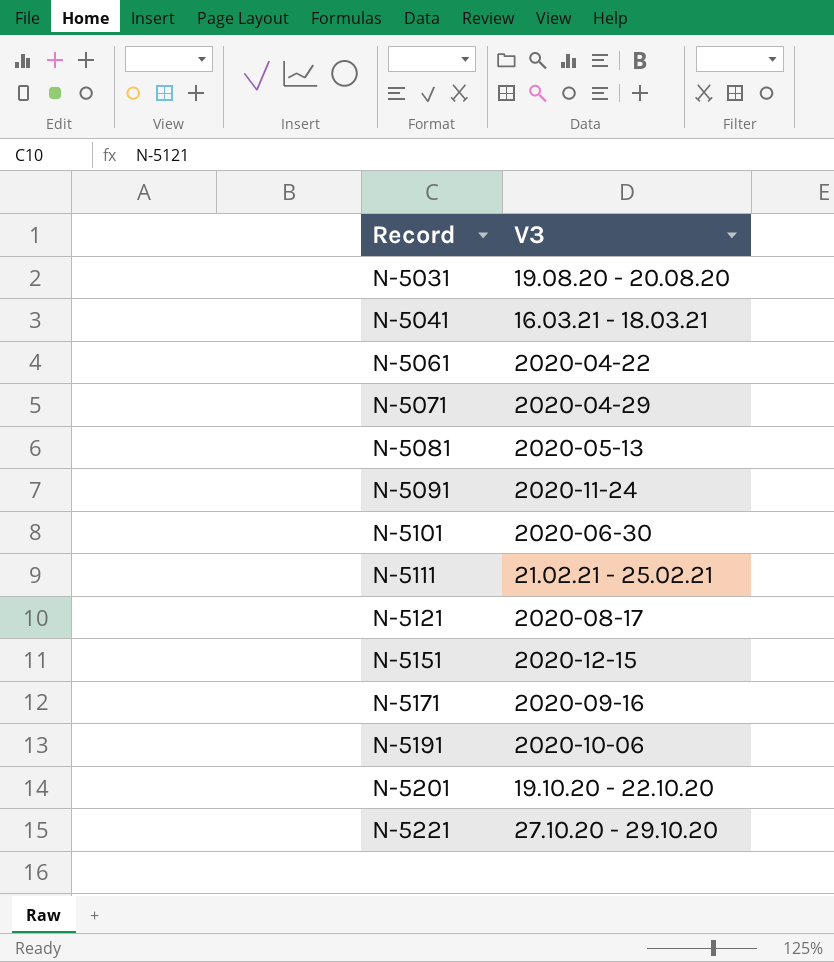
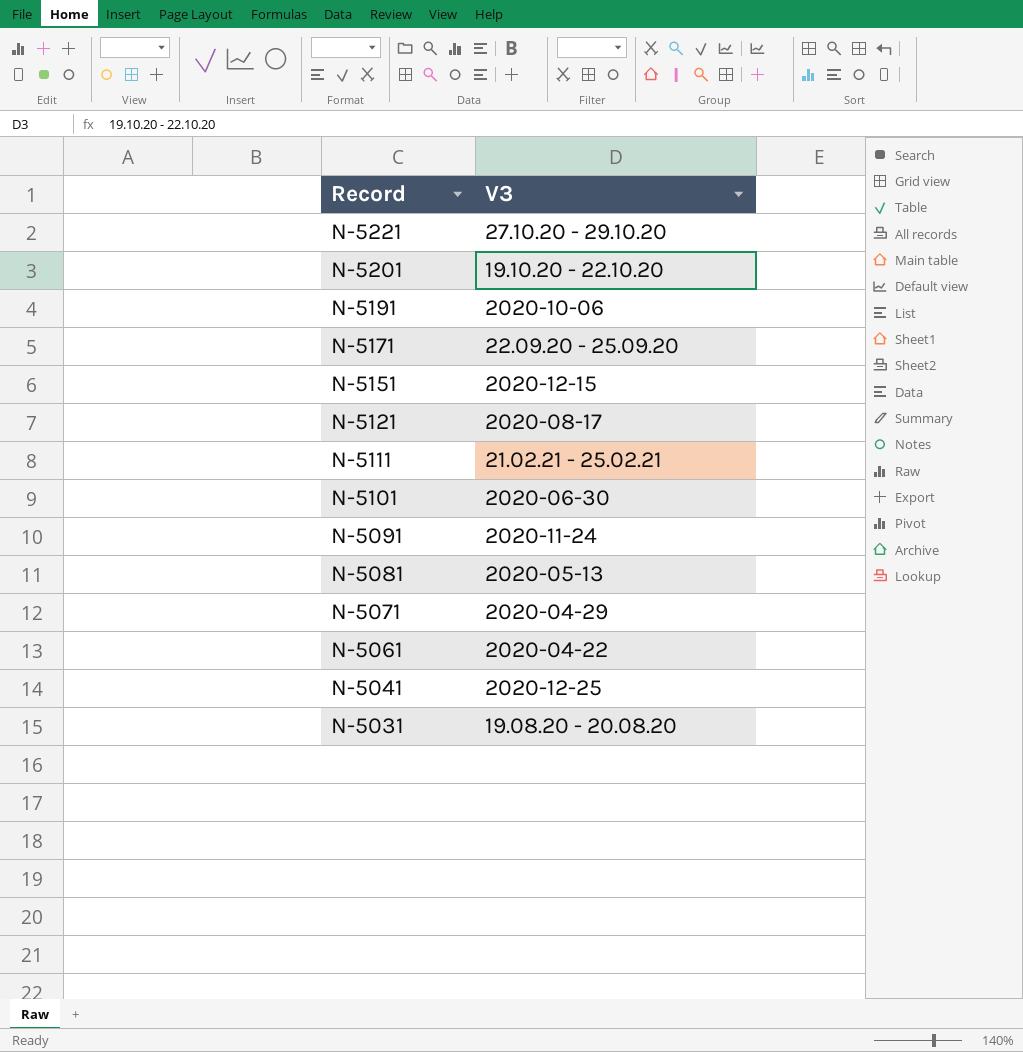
row order: Record ascending -> Record descending
N-5171 | V3: 2020-09-16 -> 22.09.20 - 25.09.20
N-5041 | V3: 16.03.21 - 18.03.21 -> 2020-12-25

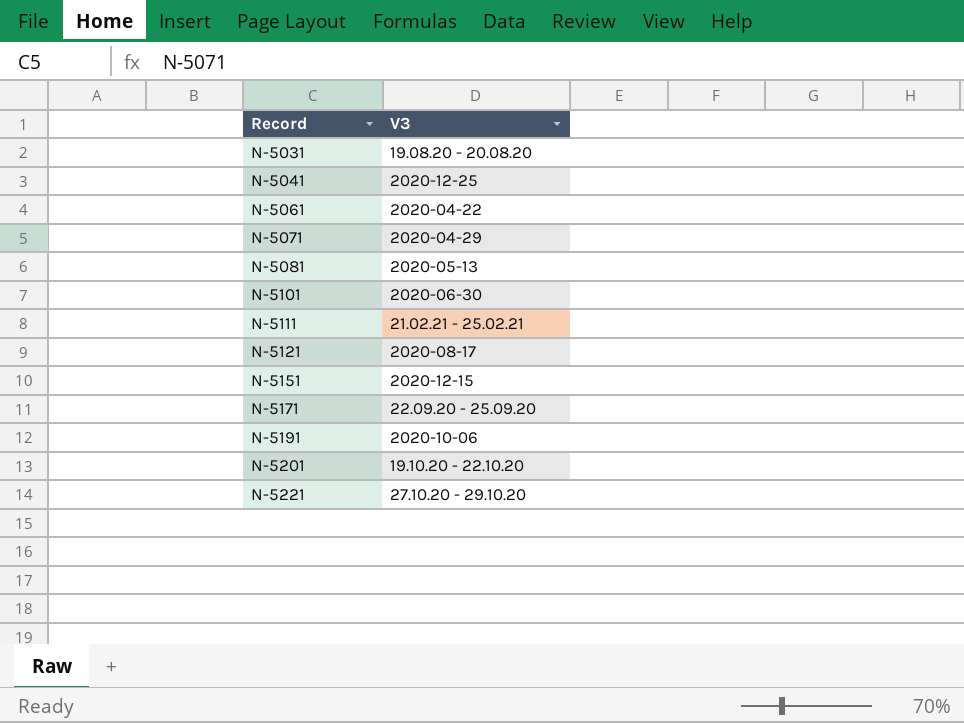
row order: Record descending -> Record ascending
row N-5091: 2020-11-24 -> none

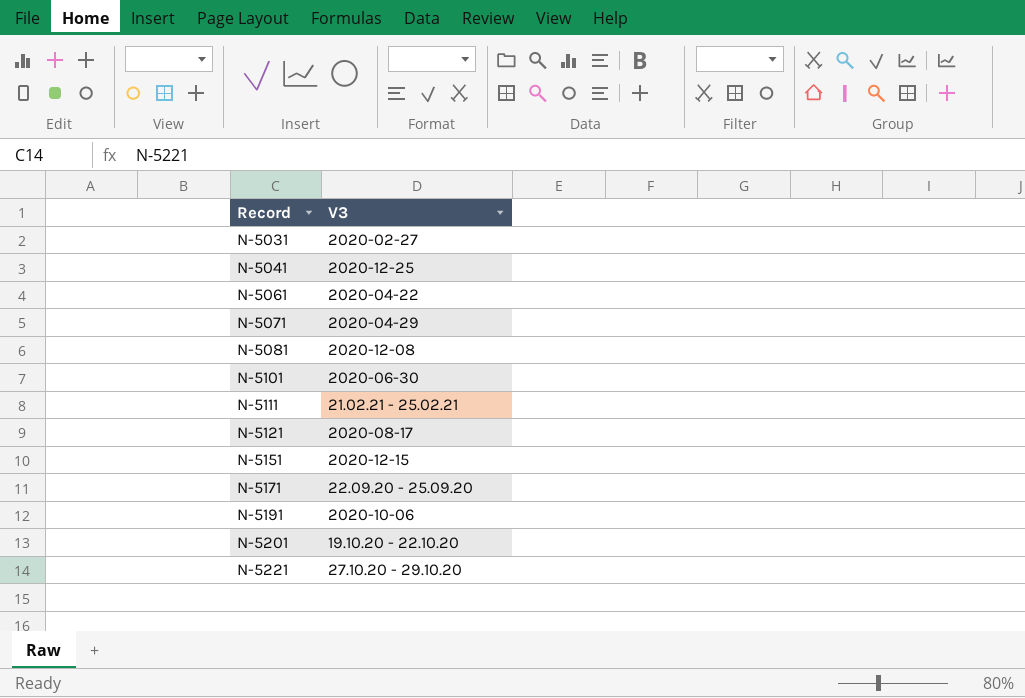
N-5031 | V3: 19.08.20 - 20.08.20 -> 2020-02-27
N-5081 | V3: 2020-05-13 -> 2020-12-08

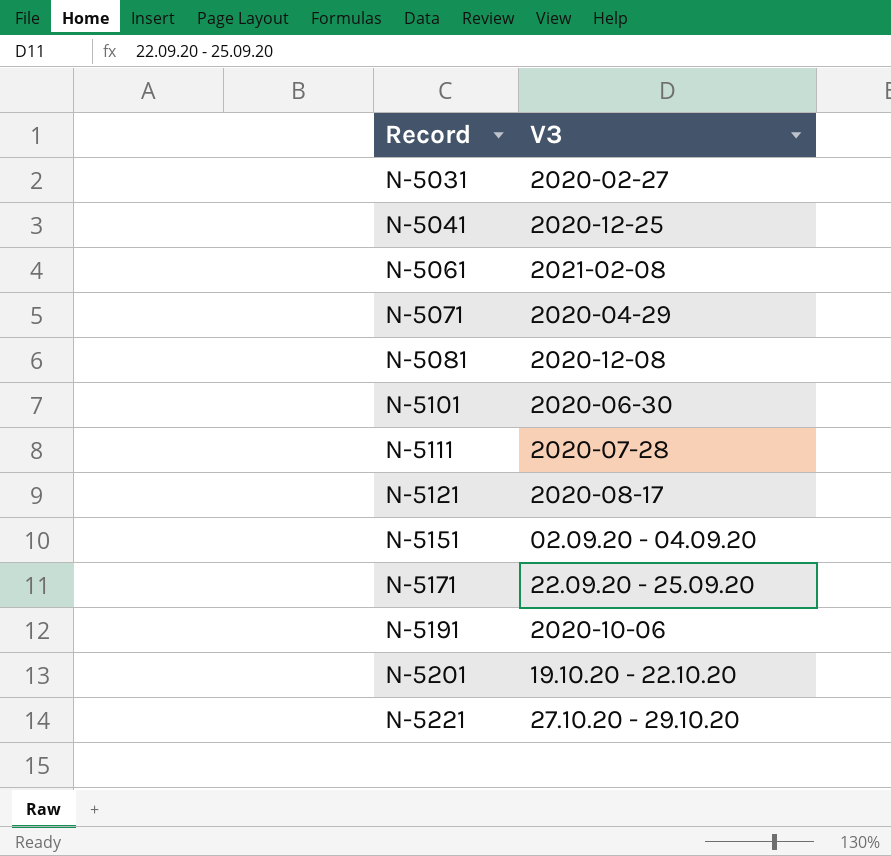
N-5061 | V3: 2020-04-22 -> 2021-02-08
N-5111 | V3: 21.02.21 - 25.02.21 -> 2020-07-28
N-5151 | V3: 2020-12-15 -> 02.09.20 - 04.09.20

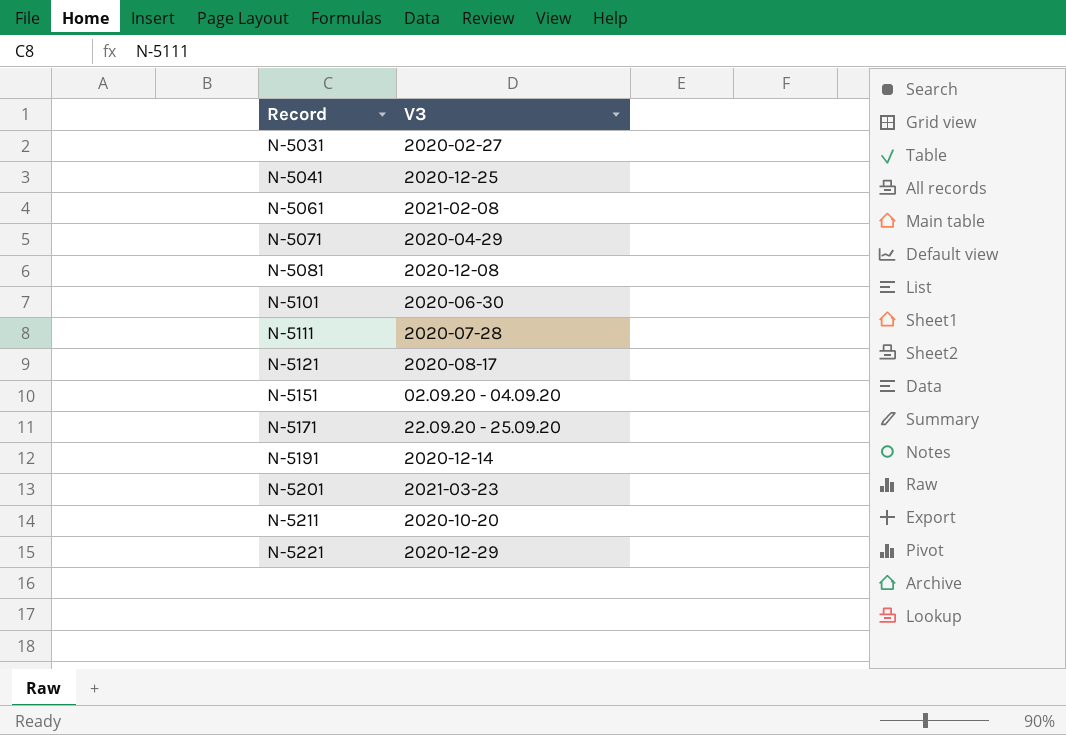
N-5191 | V3: 2020-10-06 -> 2020-12-14
N-5201 | V3: 19.10.20 - 22.10.20 -> 2021-03-23
row N-5211: none -> 2020-10-20
N-5221 | V3: 27.10.20 - 29.10.20 -> 2020-12-29

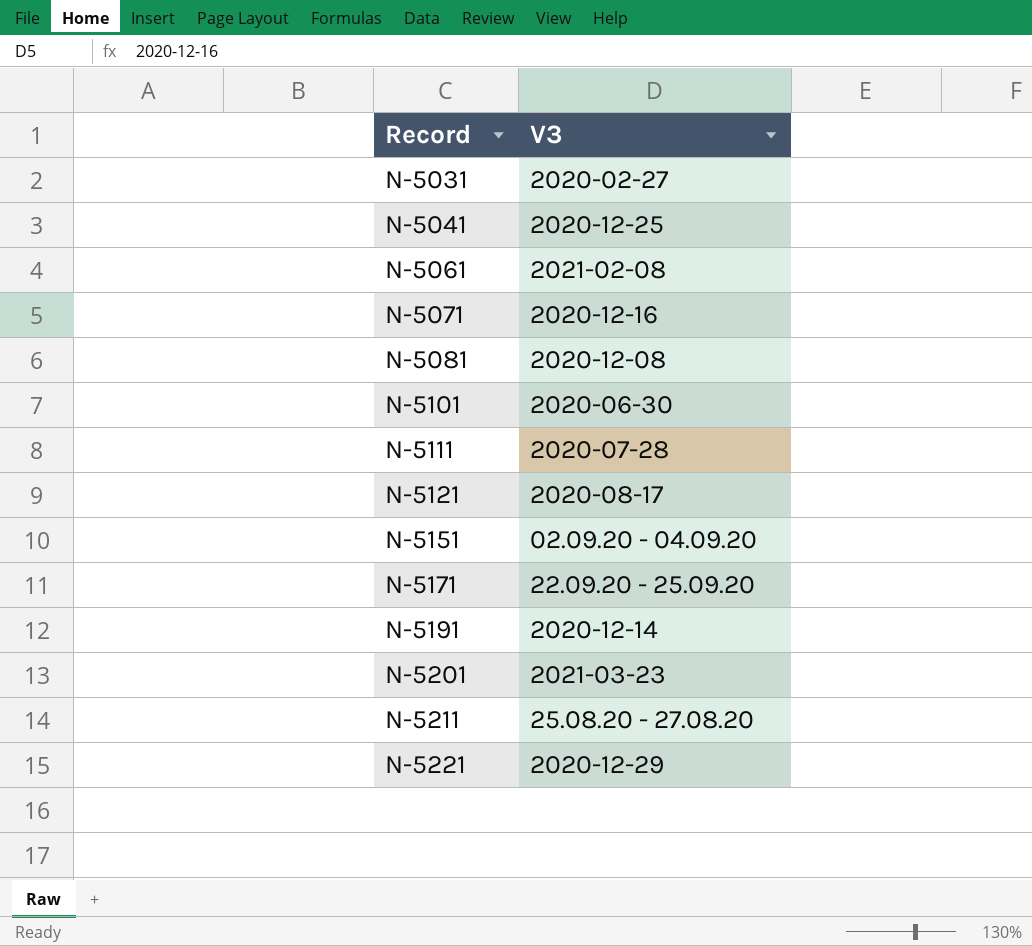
N-5071 | V3: 2020-04-29 -> 2020-12-16
N-5211 | V3: 2020-10-20 -> 25.08.20 - 27.08.20

